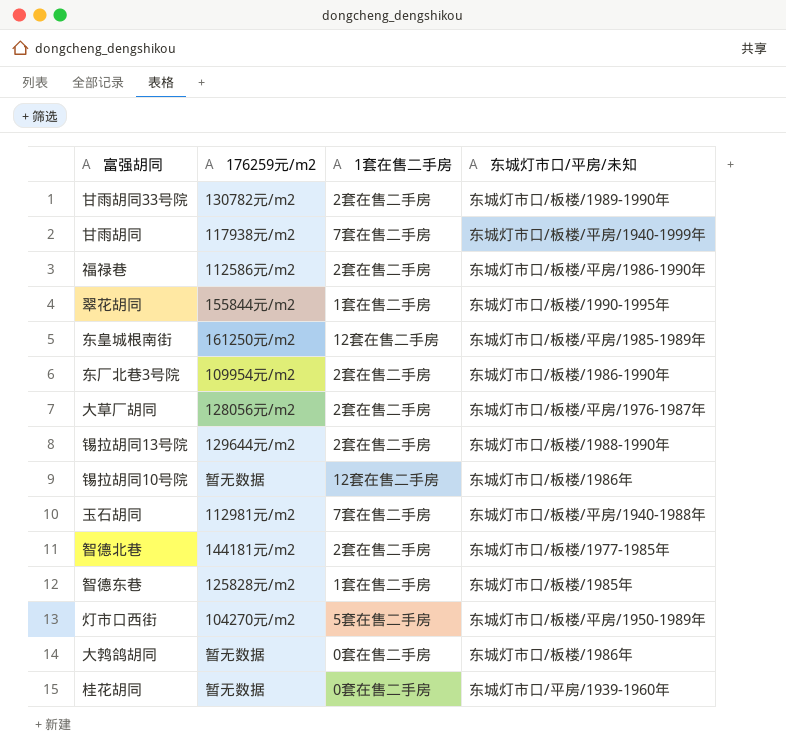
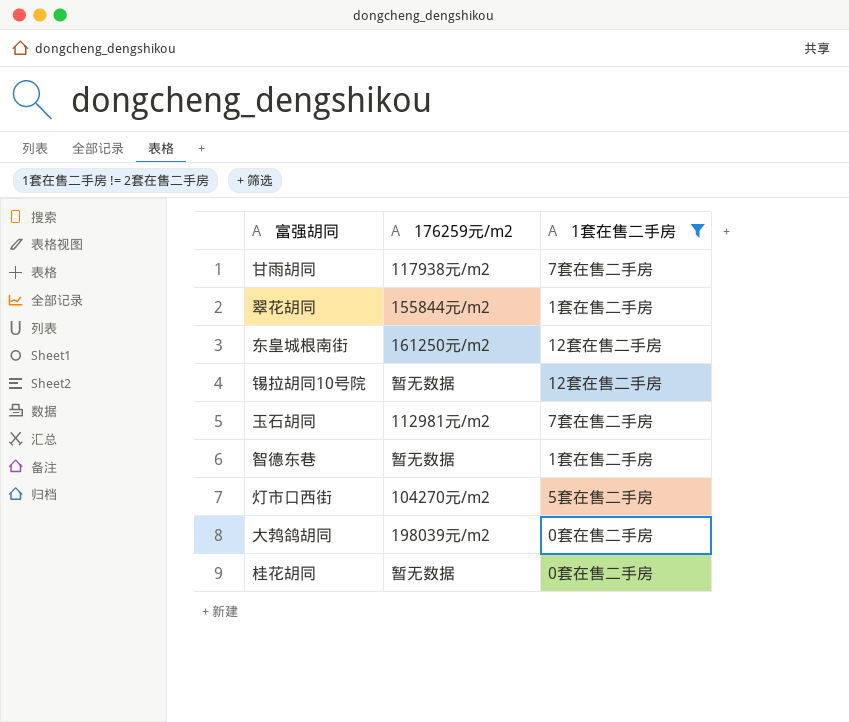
filter: none -> 1套在售二手房 != 2套在售二手房
column 东城灯市口/平房/未知 | position: 4 -> none
智德东巷 | 176259元/m2: 125828元/m2 -> 暂无数据
大鹁鸽胡同 | 176259元/m2: 暂无数据 -> 198039元/m2

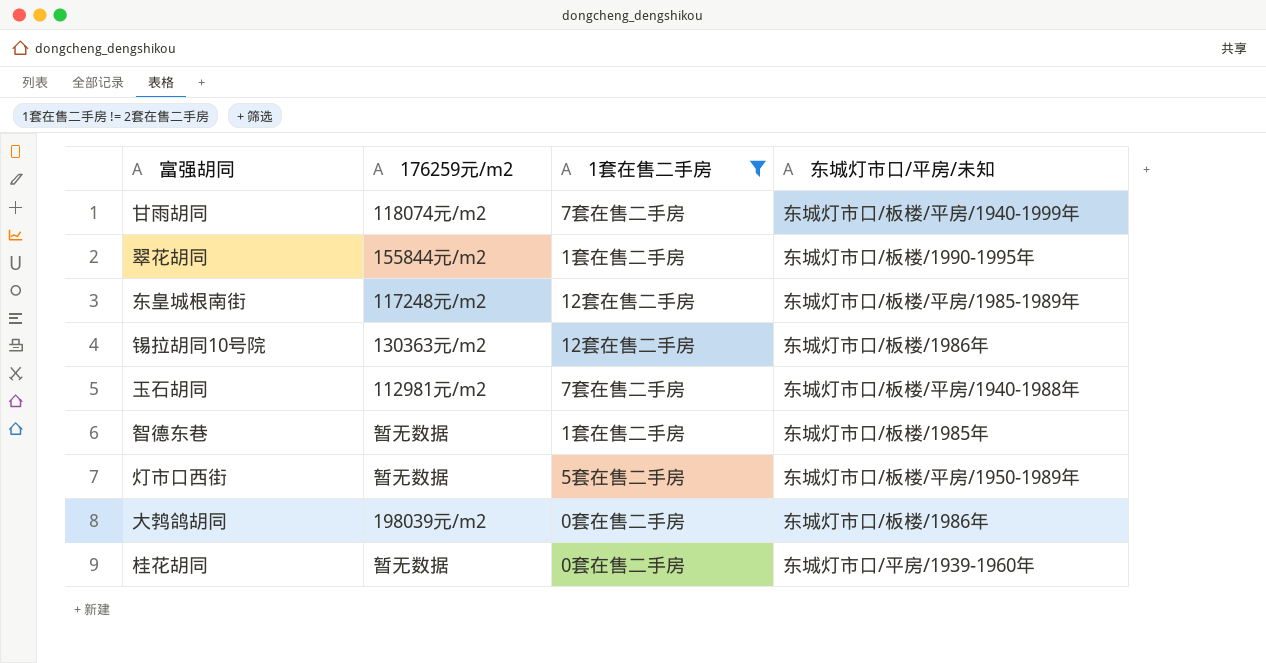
column 东城灯市口/平房/未知 | position: none -> 4
甘雨胡同 | 176259元/m2: 117938元/m2 -> 118074元/m2
东皇城根南街 | 176259元/m2: 161250元/m2 -> 117248元/m2
锡拉胡同10号院 | 176259元/m2: 暂无数据 -> 130363元/m2
灯市口西街 | 176259元/m2: 104270元/m2 -> 暂无数据

